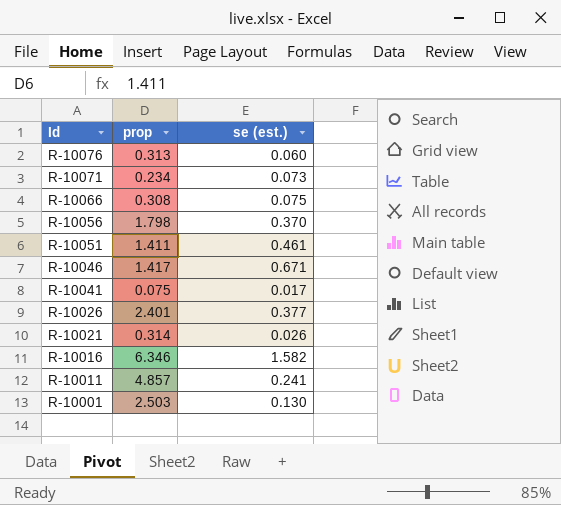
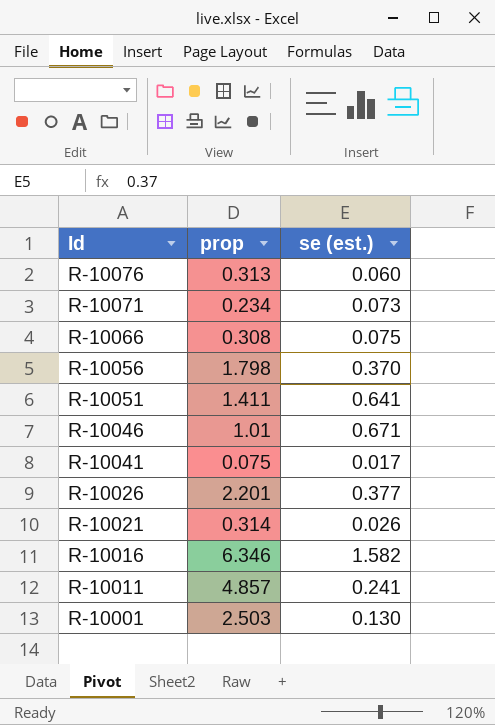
R-10051 | se (est.): 0.461 -> 0.641
R-10046 | prop: 1.417 -> 1.01
R-10026 | prop: 2.401 -> 2.201

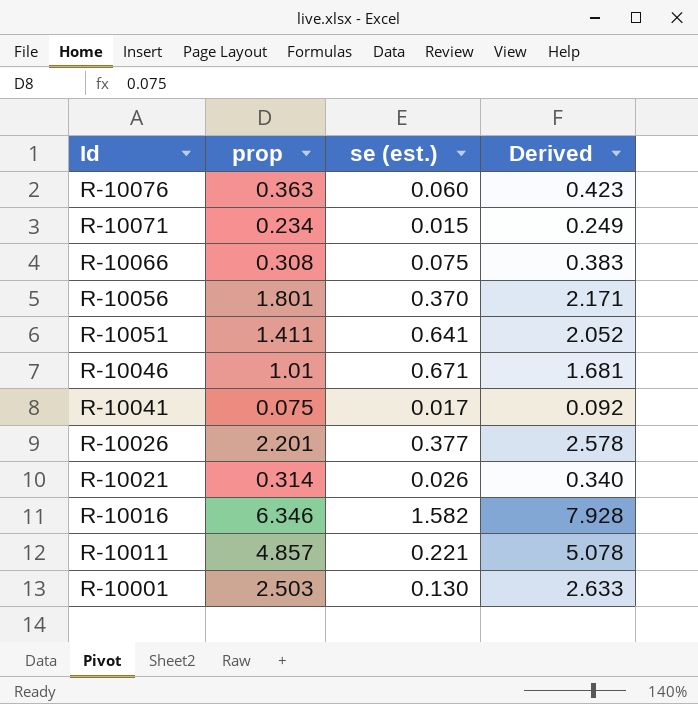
column Derived | formula: none -> [prop] + [se (est.)]
R-10076 | prop: 0.313 -> 0.363
R-10071 | se (est.): 0.073 -> 0.015
R-10056 | prop: 1.798 -> 1.801
R-10011 | se (est.): 0.241 -> 0.221

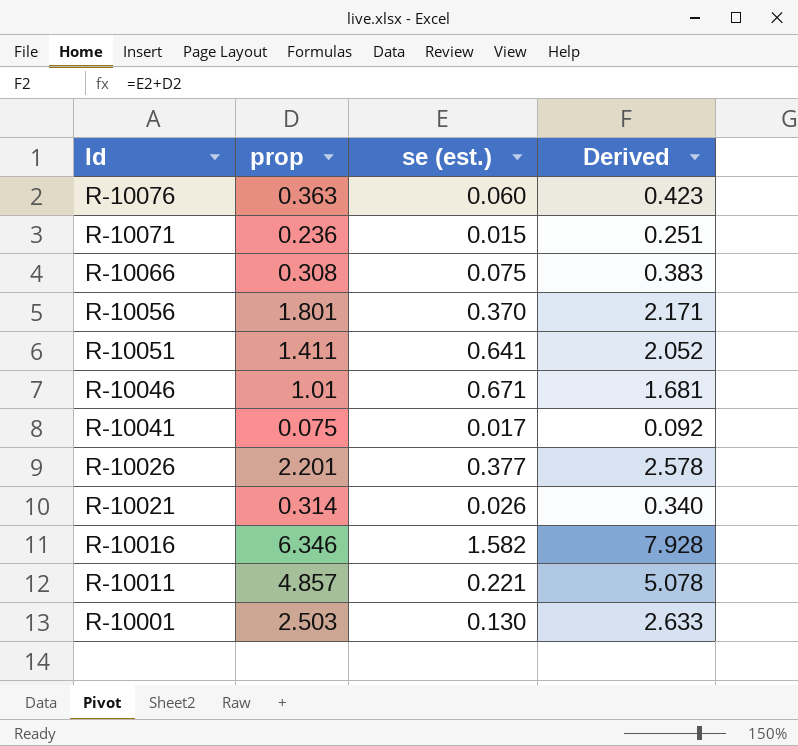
R-10071 | prop: 0.234 -> 0.236
R-10071 | Derived: 0.249 -> 0.251

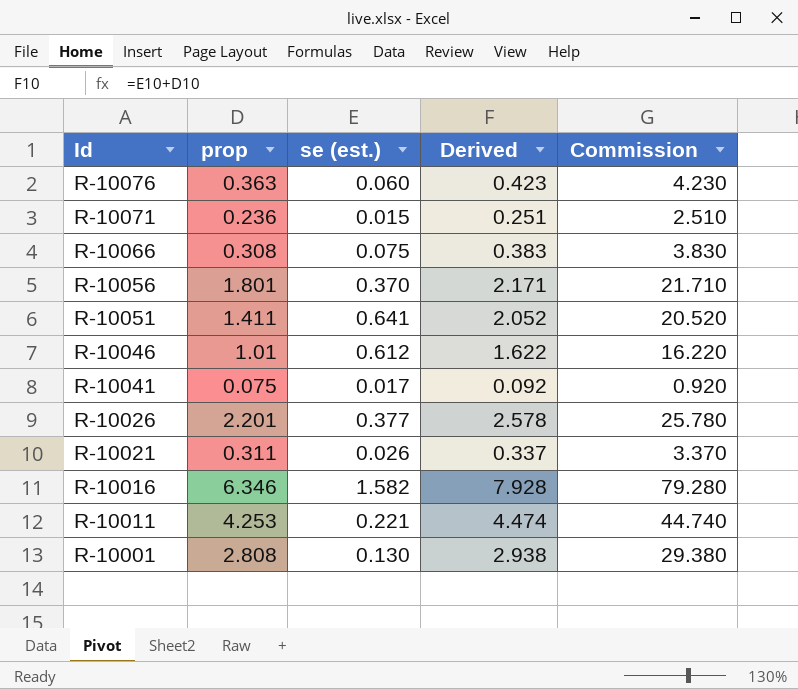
column Commission | formula: none -> [Derived] * 10
R-10046 | se (est.): 0.671 -> 0.612
R-10046 | Derived: 1.681 -> 1.622
R-10021 | prop: 0.314 -> 0.311
R-10021 | Derived: 0.340 -> 0.337
R-10011 | prop: 4.857 -> 4.253
R-10011 | Derived: 5.078 -> 4.474
R-10001 | prop: 2.503 -> 2.808
R-10001 | Derived: 2.633 -> 2.938

